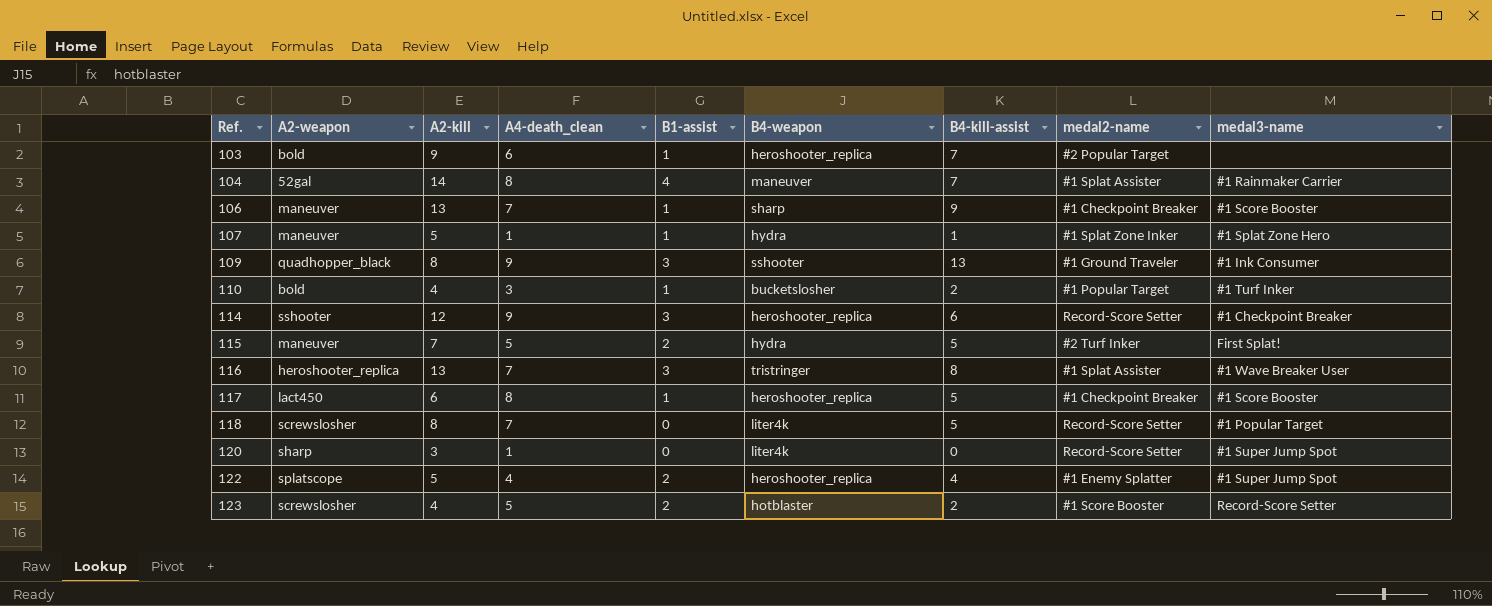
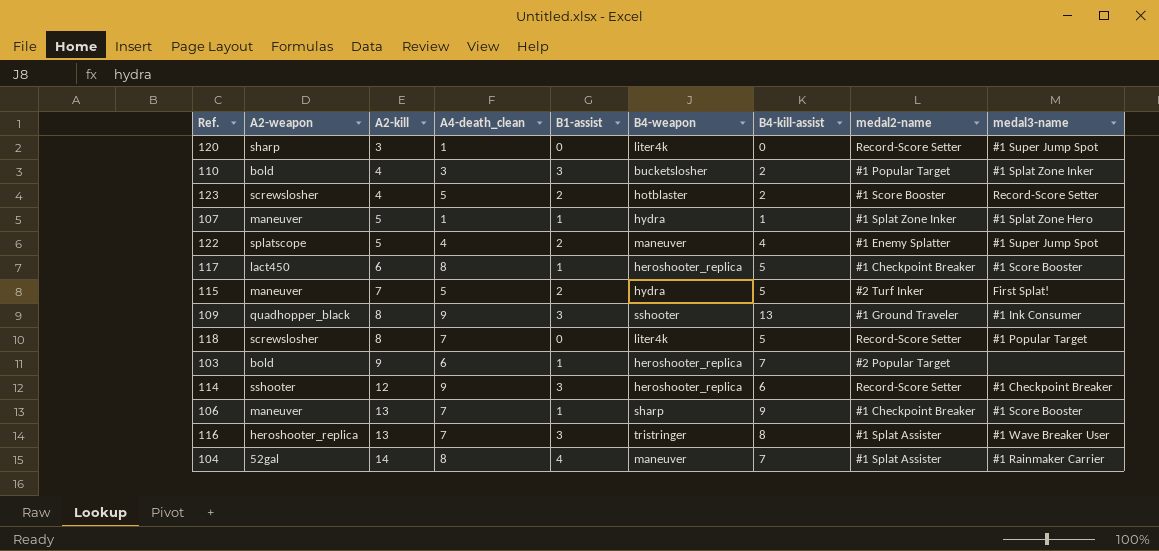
row order: Ref. ascending -> A2-kill ascending
110 | B1-assist: 1 -> 3
110 | medal3-name: #1 Turf Inker -> #1 Splat Zone Inker
122 | B4-weapon: heroshooter_replica -> maneuver

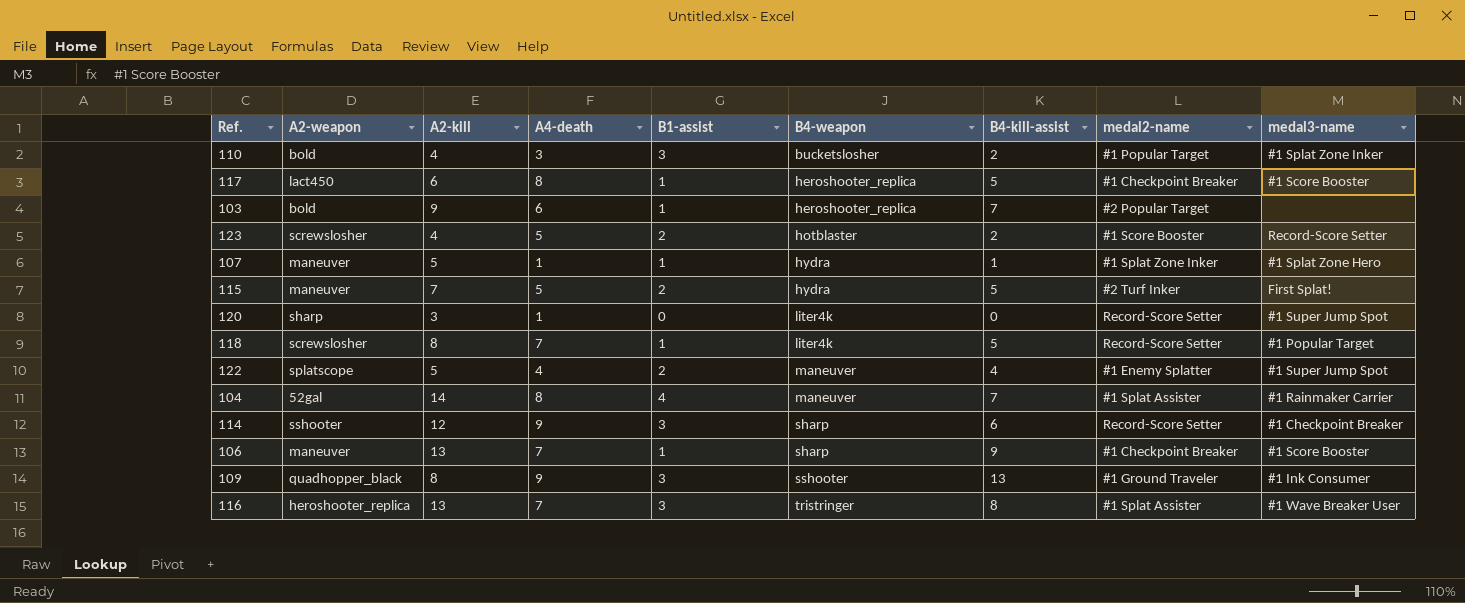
row order: A2-kill ascending -> B4-weapon ascending
column name: A4-death_clean -> A4-death
118 | B1-assist: 0 -> 1
114 | B4-weapon: heroshooter_replica -> sharp

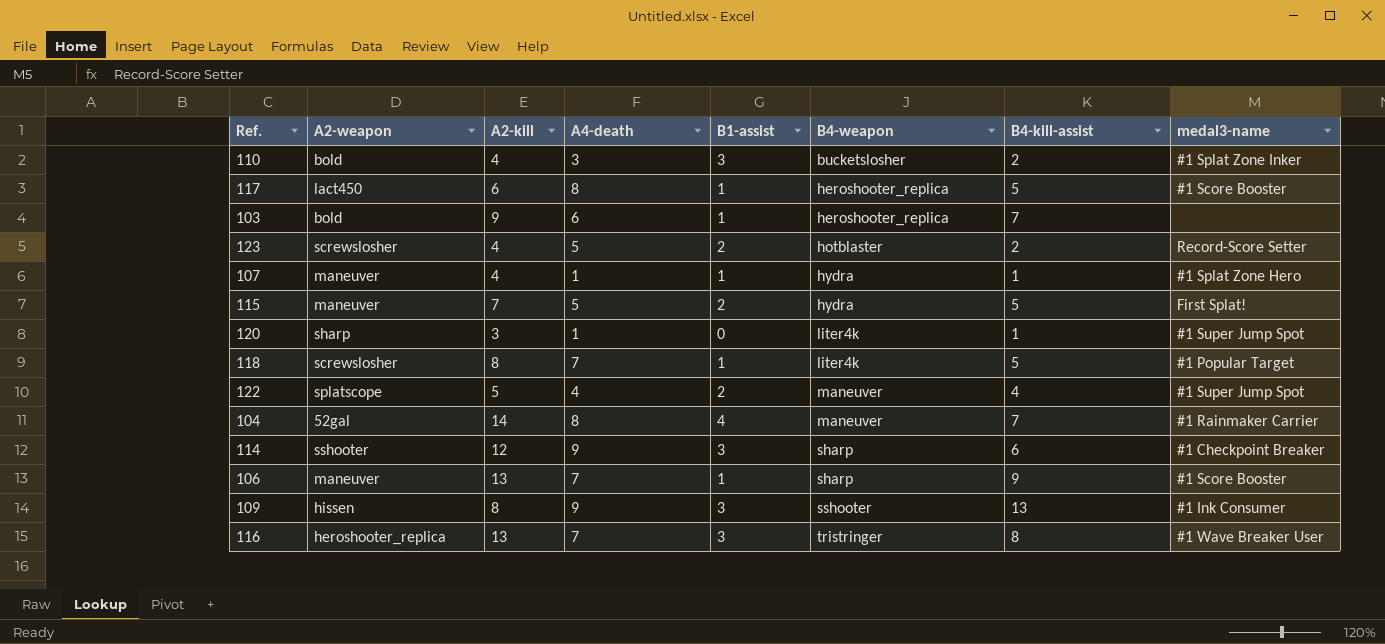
column medal2-name | position: 8 -> none
107 | A2-kill: 5 -> 4
120 | B4-kill-assist: 0 -> 1
109 | A2-weapon: quadhopper_black -> hissen

